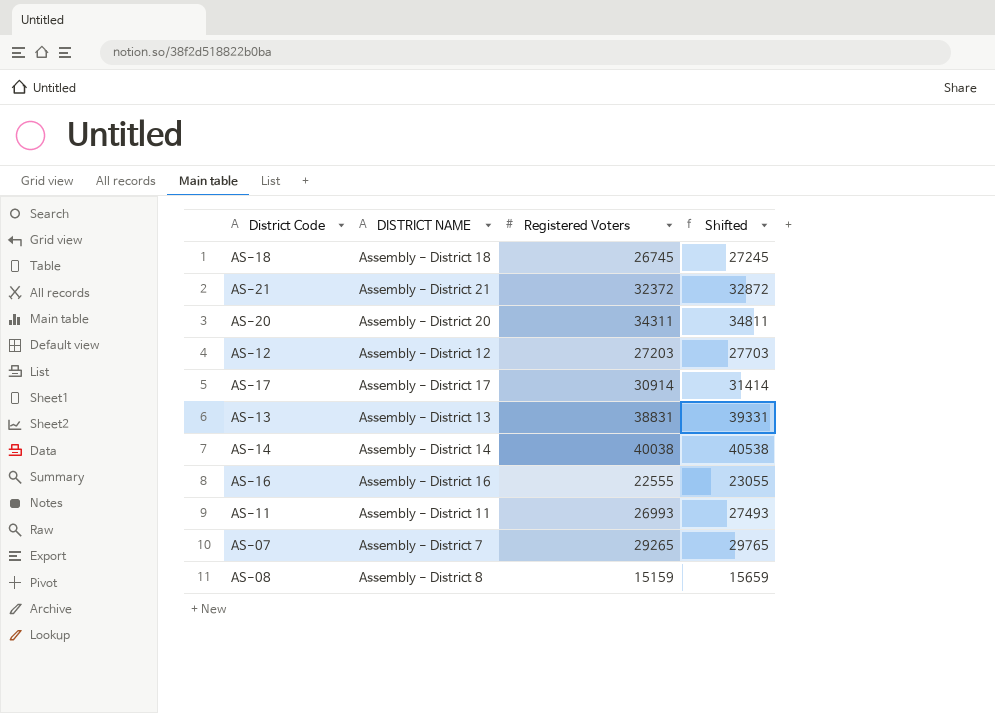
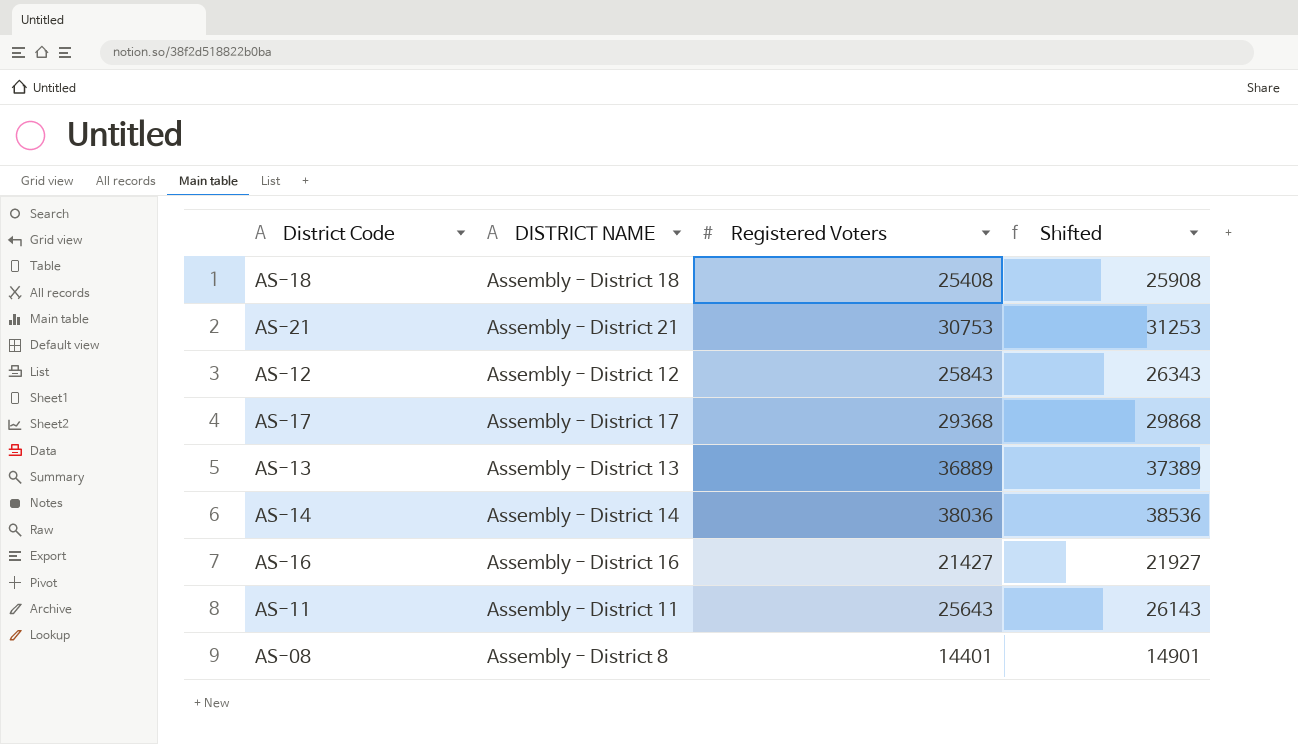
row AS-20: Assembly - District 20 | 34311 | 34811 -> none
row AS-07: Assembly - District 7 | 29265 | 29765 -> none
AS-18 | Registered Voters: 26745 -> 25408
AS-18 | Shifted: 27245 -> 25908
AS-21 | Registered Voters: 32372 -> 30753
AS-21 | Shifted: 32872 -> 31253
AS-12 | Registered Voters: 27203 -> 25843
AS-12 | Shifted: 27703 -> 26343
AS-17 | Registered Voters: 30914 -> 29368
AS-17 | Shifted: 31414 -> 29868
AS-13 | Registered Voters: 38831 -> 36889
AS-13 | Shifted: 39331 -> 37389
AS-14 | Registered Voters: 40038 -> 38036
AS-14 | Shifted: 40538 -> 38536
AS-16 | Registered Voters: 22555 -> 21427
AS-16 | Shifted: 23055 -> 21927
AS-11 | Registered Voters: 26993 -> 25643
AS-11 | Shifted: 27493 -> 26143
AS-08 | Registered Voters: 15159 -> 14401
AS-08 | Shifted: 15659 -> 14901

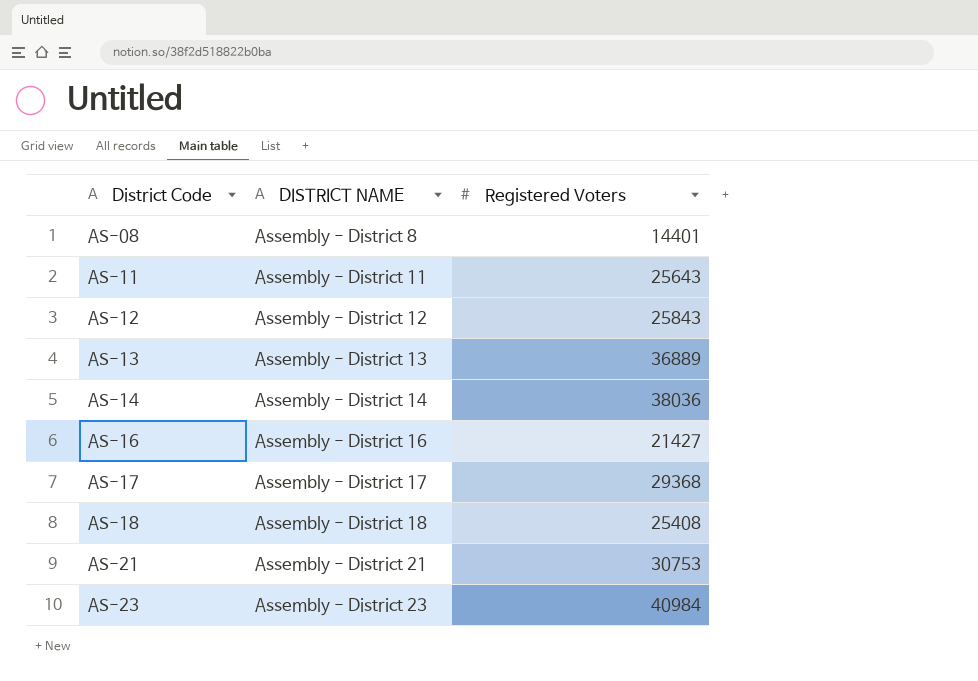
row order: none -> District Code ascending
column Shifted | formula: [Registered Voters] + 500 -> none
row AS-23: none -> Assembly - District 23 | 40984

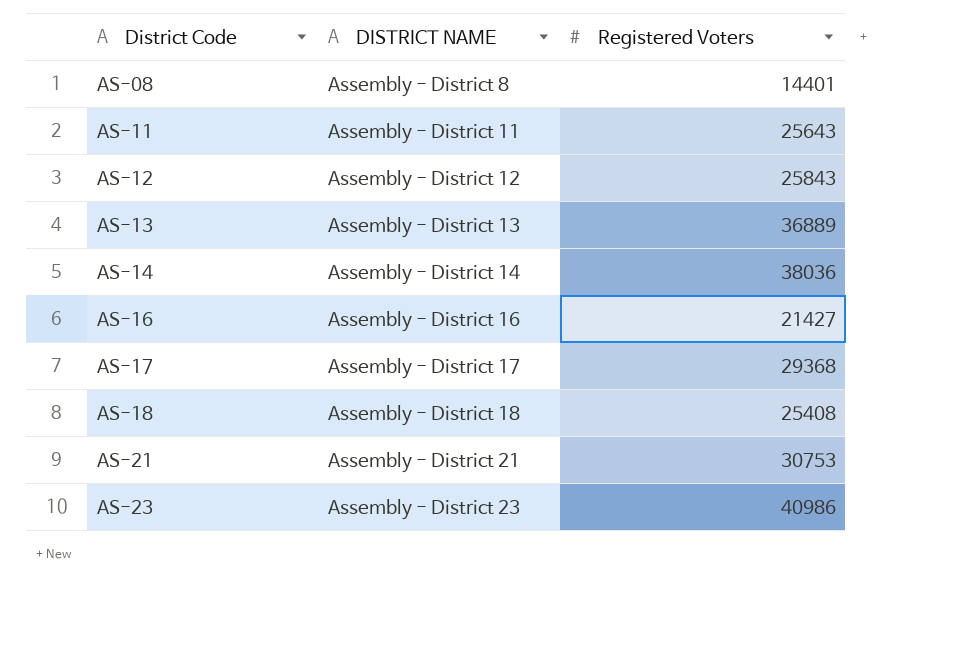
AS-23 | Registered Voters: 40984 -> 40986

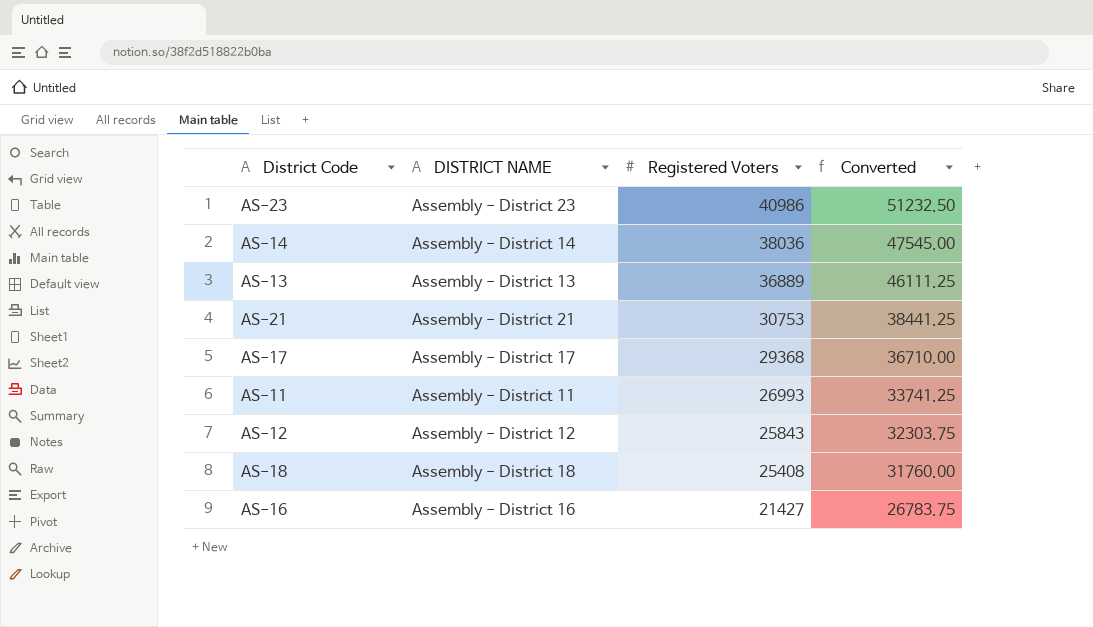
row order: District Code ascending -> Registered Voters descending
column Converted | formula: none -> [Registered Voters] * 1.25
row AS-08: Assembly - District 8 | 14401 -> none
AS-11 | Registered Voters: 25643 -> 26993

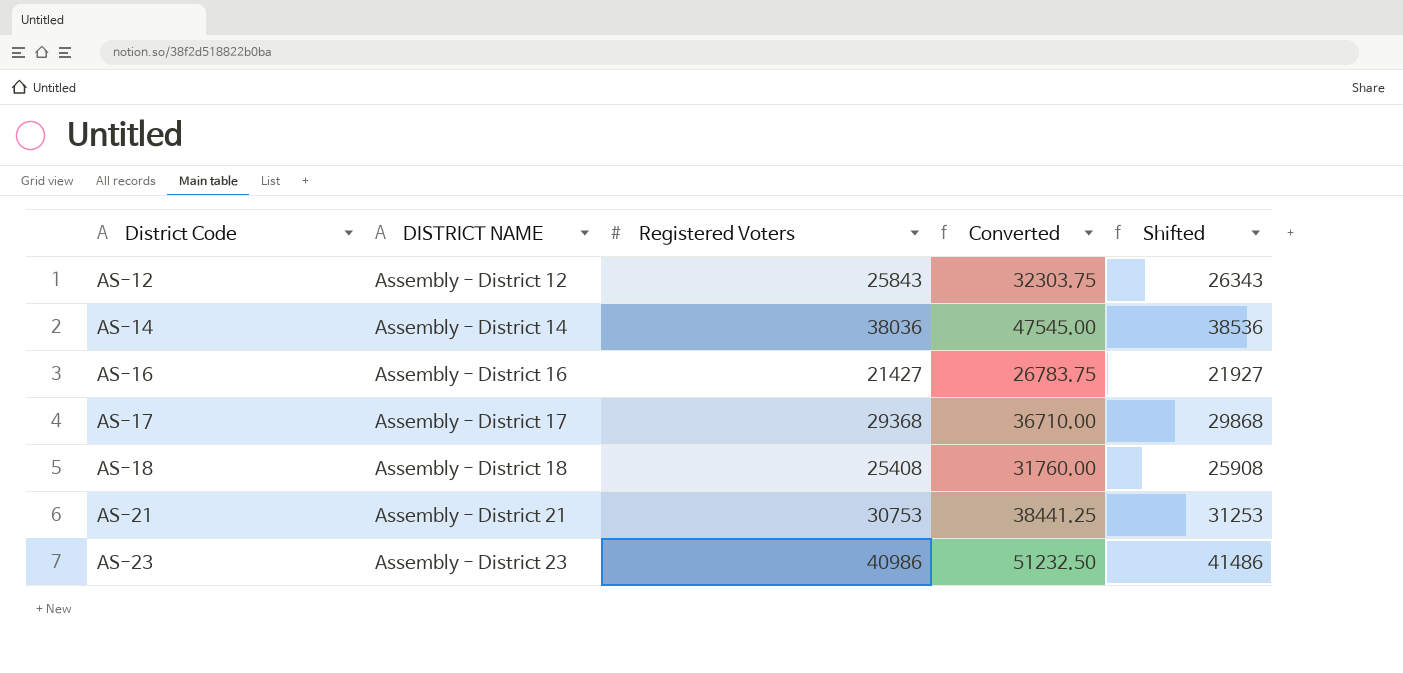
row order: Registered Voters descending -> District Code ascending
column Shifted | formula: none -> [Registered Voters] + 500
row AS-13: Assembly - District 13 | 36889 | 46111.25 -> none
row AS-11: Assembly - District 11 | 26993 | 33741.25 -> none

